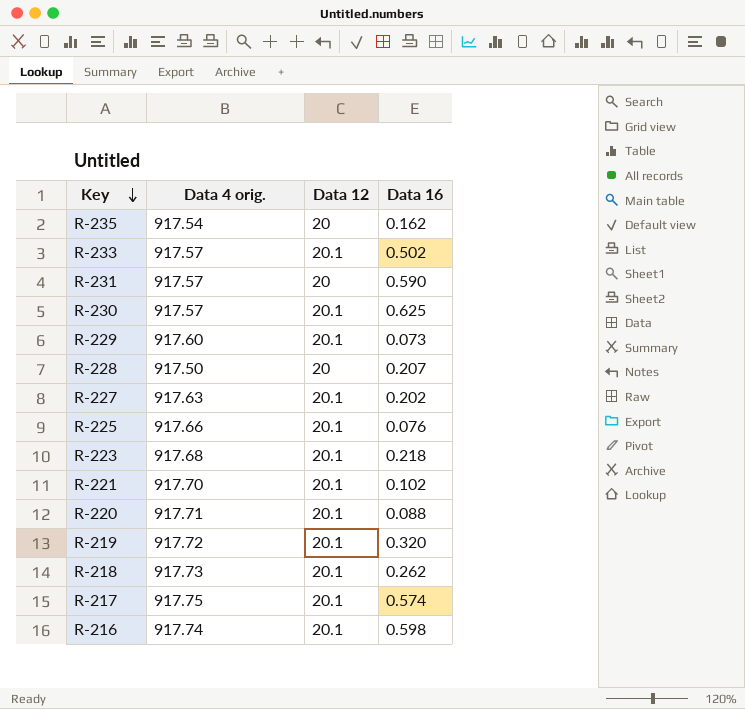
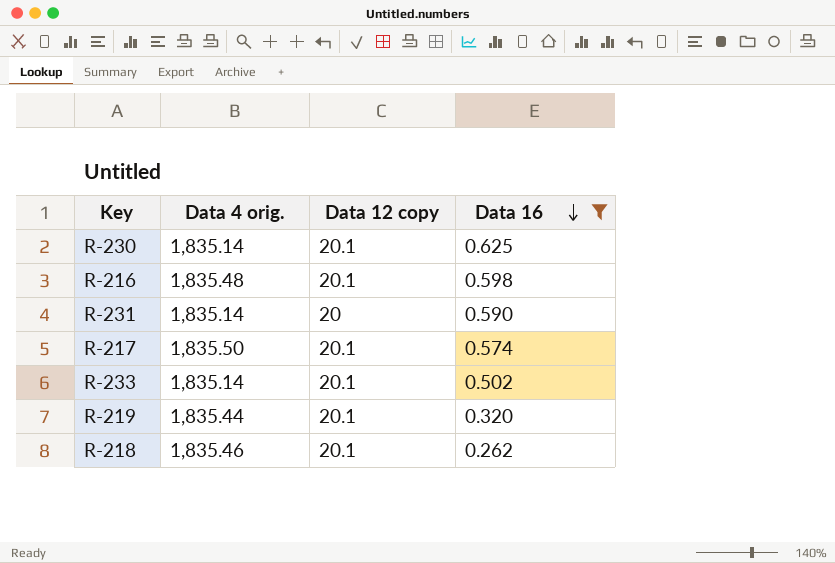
filter: none -> Data 16 >= 0.262
row order: Key descending -> Data 16 descending
column name: Data 12 -> Data 12 copy
R-230 | Data 4 orig.: 917.57 -> 1,835.14
R-216 | Data 4 orig.: 917.74 -> 1,835.48
R-231 | Data 4 orig.: 917.57 -> 1,835.14
R-217 | Data 4 orig.: 917.75 -> 1,835.50
R-233 | Data 4 orig.: 917.57 -> 1,835.14
R-219 | Data 4 orig.: 917.72 -> 1,835.44
R-218 | Data 4 orig.: 917.73 -> 1,835.46

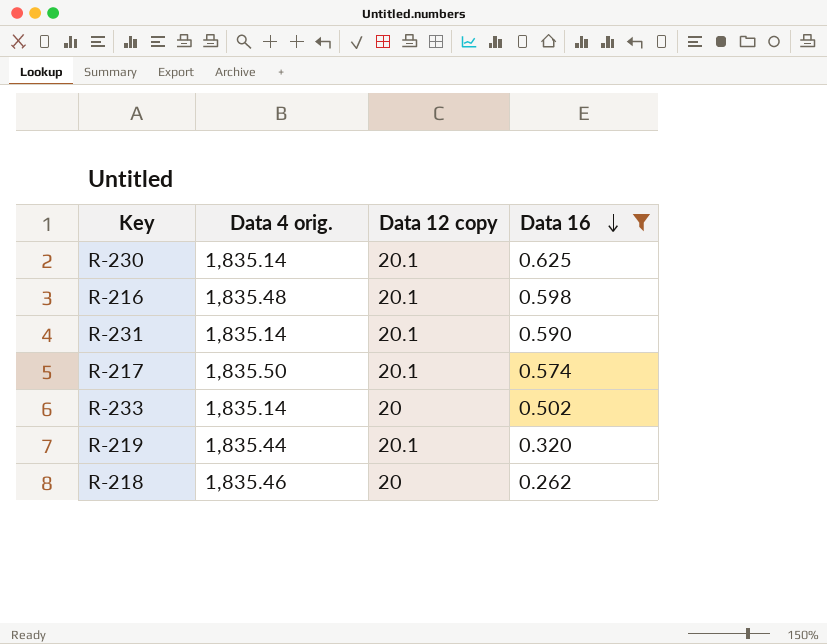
R-231 | Data 12 copy: 20 -> 20.1
R-233 | Data 12 copy: 20.1 -> 20
R-218 | Data 12 copy: 20.1 -> 20

